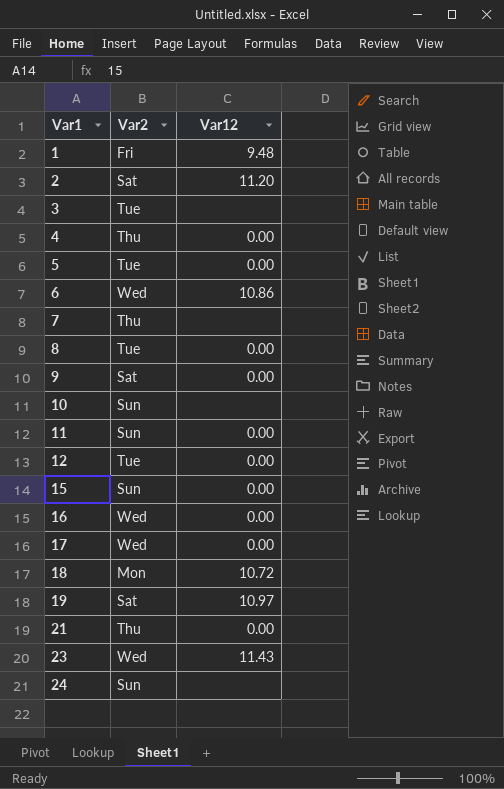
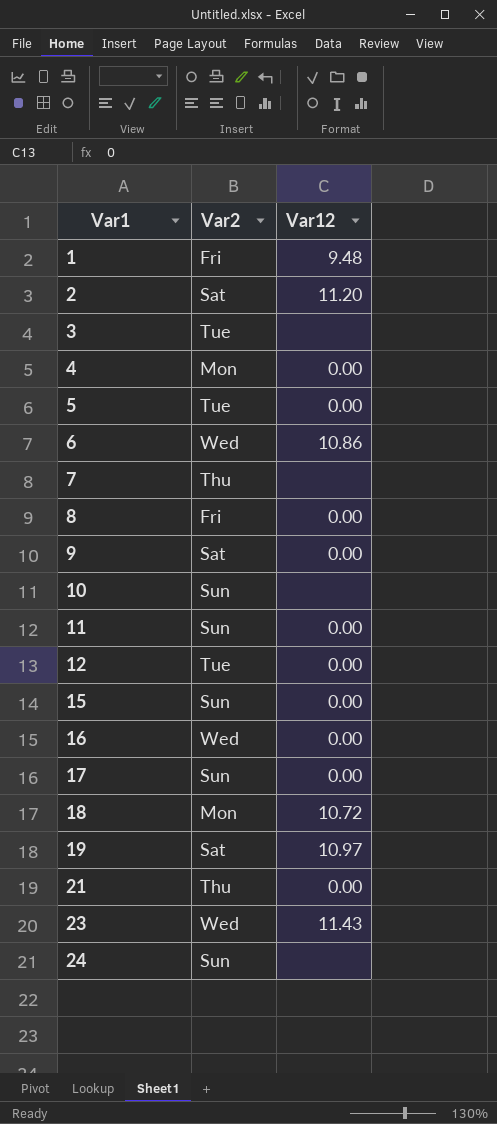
4 | Var2: Thu -> Mon
8 | Var2: Tue -> Fri
17 | Var2: Wed -> Sun

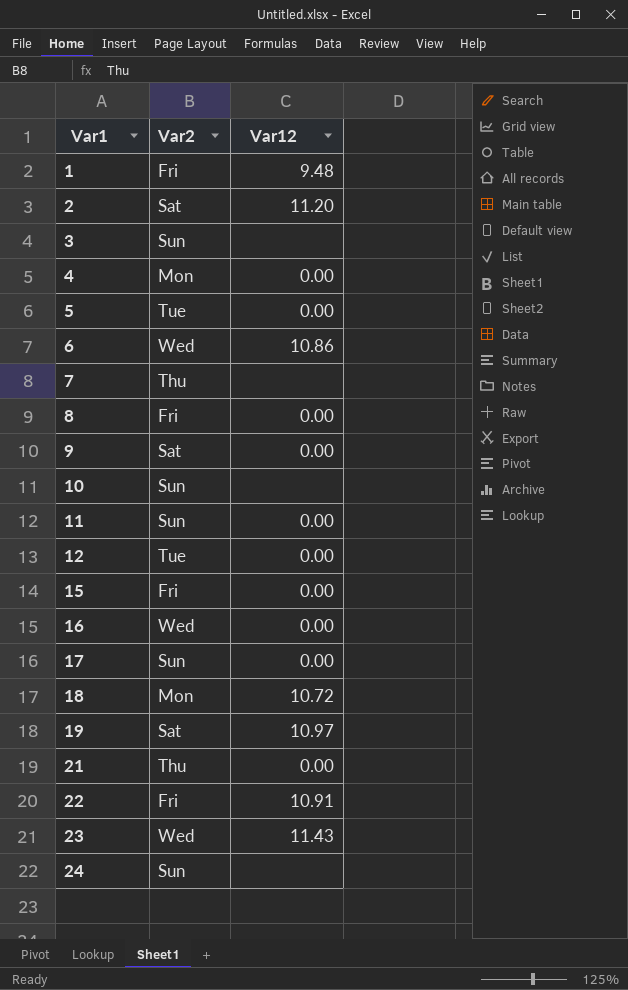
3 | Var2: Tue -> Sun
15 | Var2: Sun -> Fri
row 22: none -> Fri | 10.91

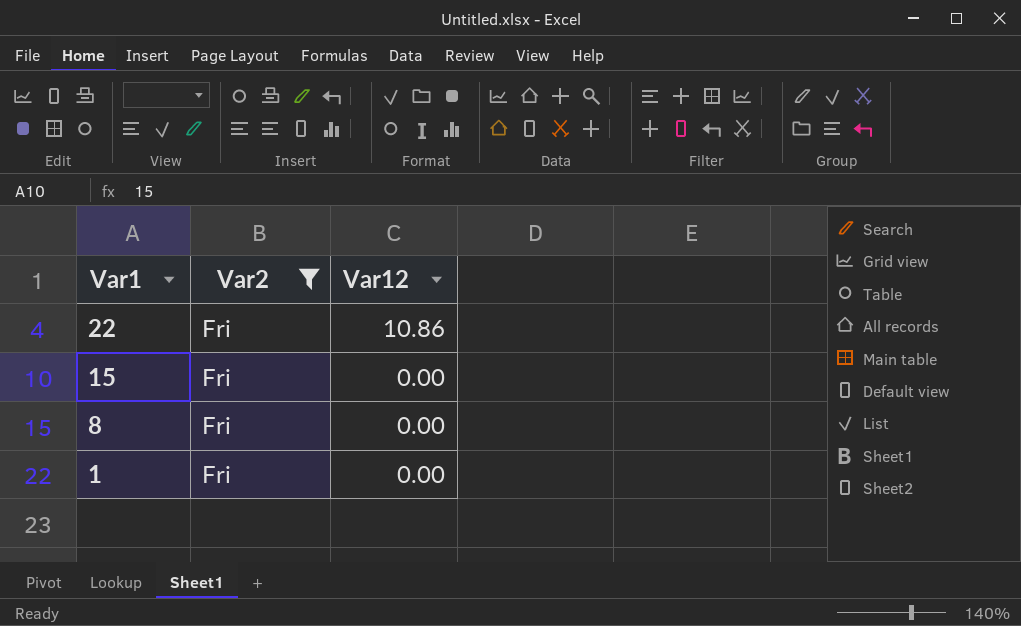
filter: none -> Var2 = Fri
row order: Var1 ascending -> Var1 descending
22 | Var12: 10.91 -> 10.86
1 | Var12: 9.48 -> 0.00

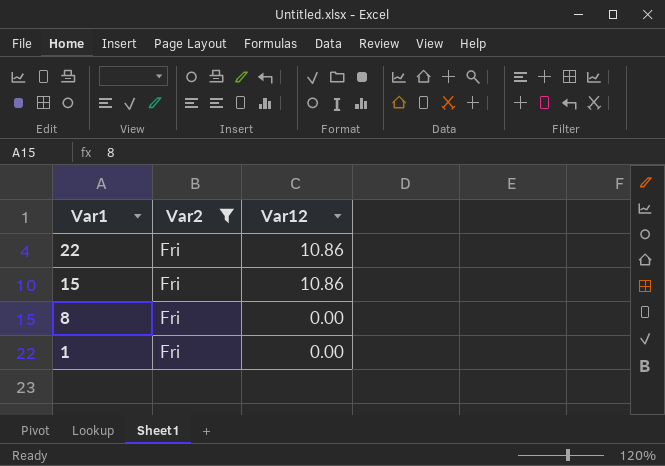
15 | Var12: 0.00 -> 10.86

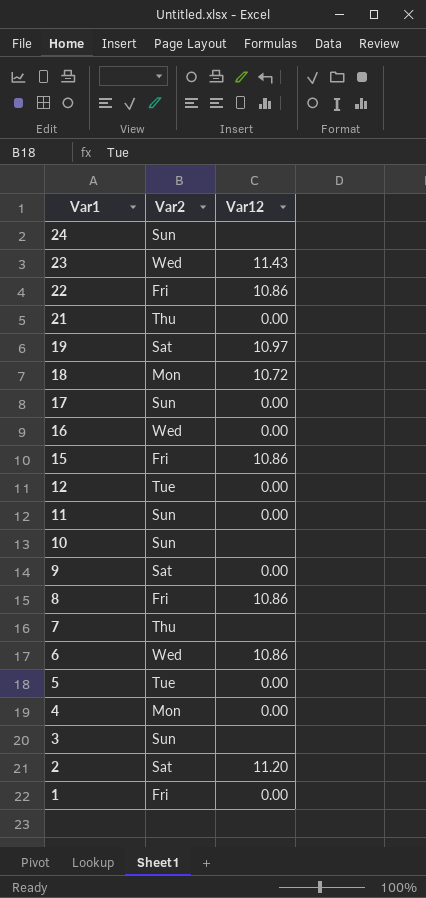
filter: Var2 = Fri -> none
8 | Var12: 0.00 -> 10.86

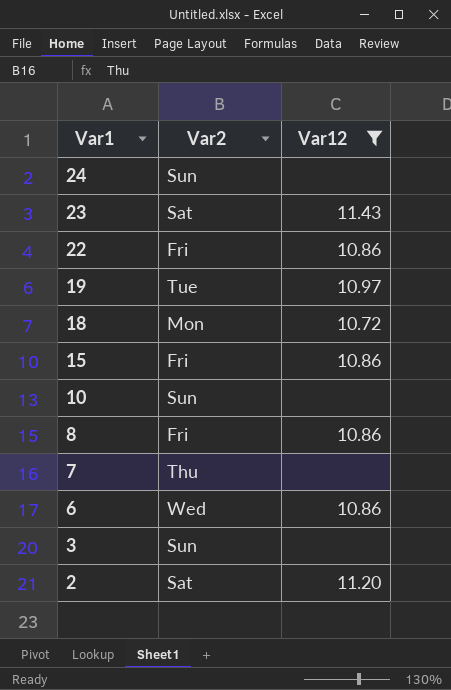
filter: none -> Var12 != 0.00
23 | Var2: Wed -> Sat
19 | Var2: Sat -> Tue

